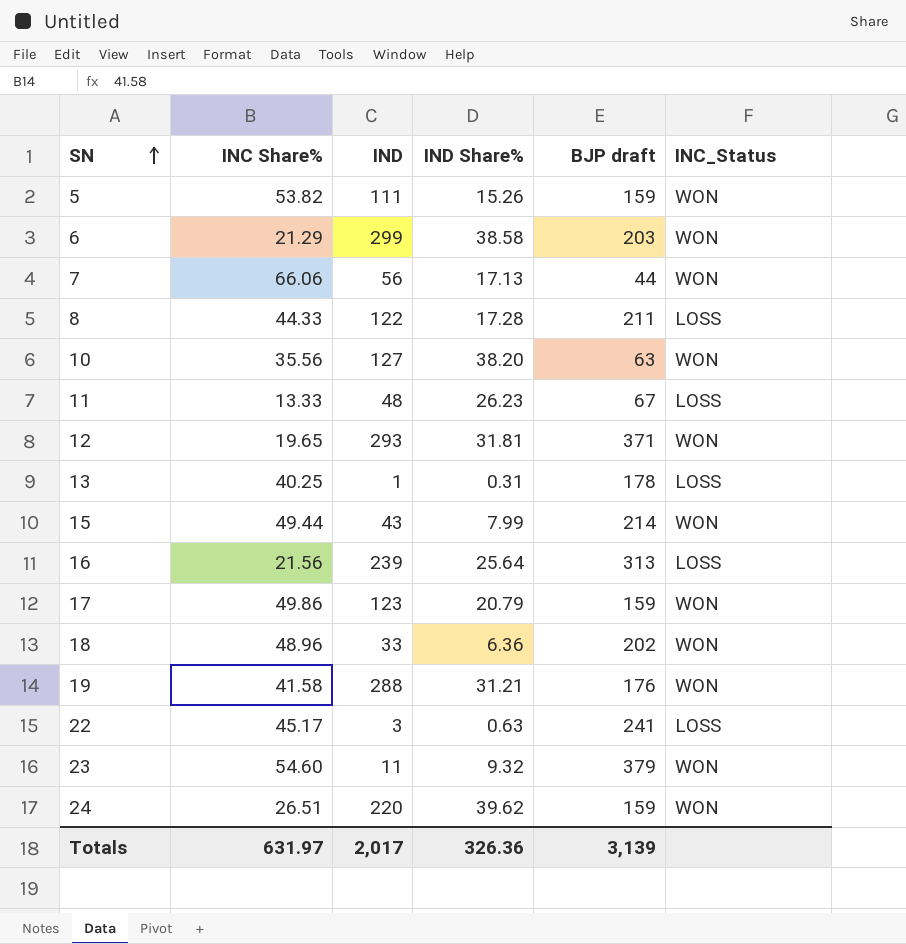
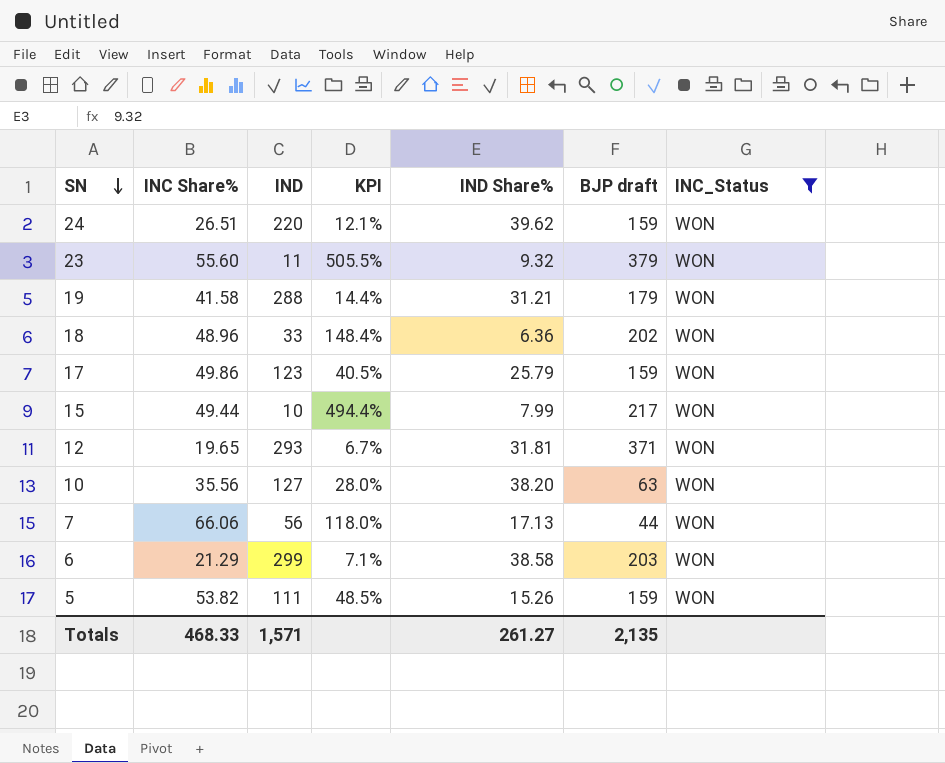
filter: none -> INC_Status = WON
row order: SN ascending -> SN descending
column KPI | formula: none -> [INC Share%] / [IND]
23 | INC Share%: 54.60 -> 55.60
19 | BJP draft: 176 -> 179
17 | IND Share%: 20.79 -> 25.79
15 | IND: 43 -> 10
15 | BJP draft: 214 -> 217
Totals | INC Share%: 631.97 -> 468.33
Totals | IND: 2,017 -> 1,571
Totals | IND Share%: 326.36 -> 261.27
Totals | BJP draft: 3,139 -> 2,135

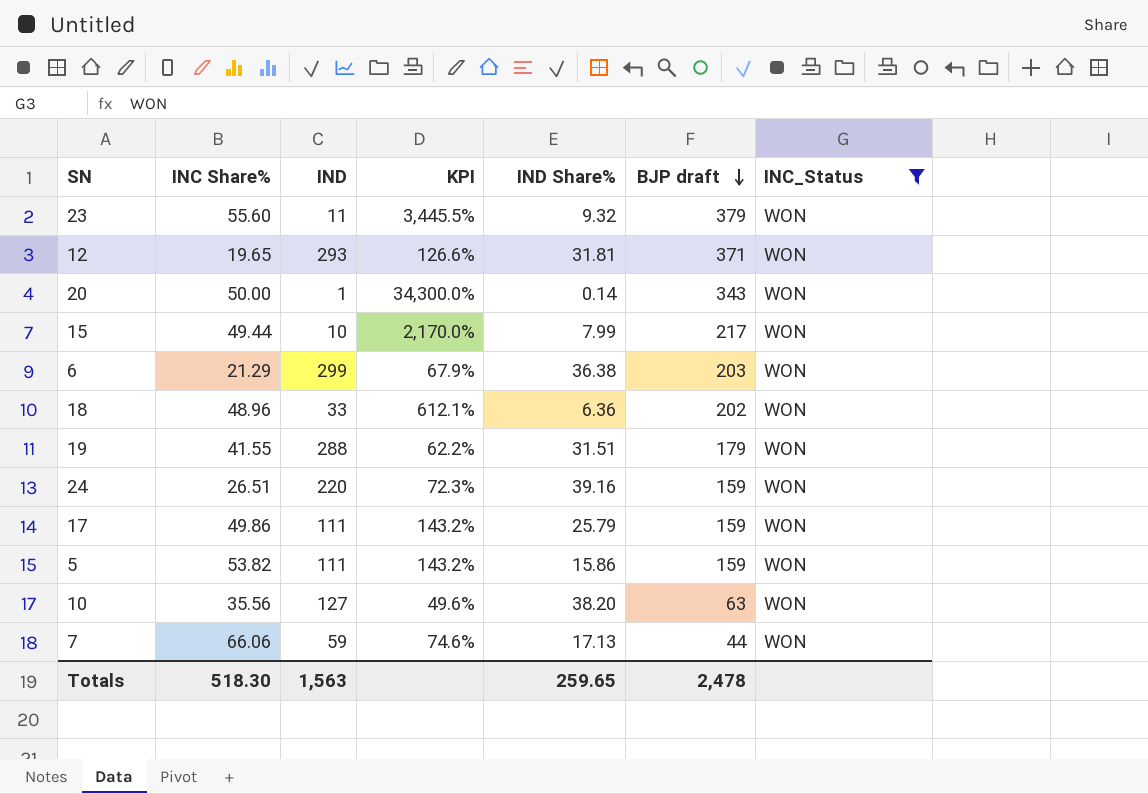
row order: SN descending -> BJP draft descending
column KPI | formula: [INC Share%] / [IND] -> [BJP draft] / [IND]
row 20: none -> 50.00 | 1 | 34,300.0% | 0.14 | 343 | WON
6 | IND Share%: 38.58 -> 36.38
19 | INC Share%: 41.58 -> 41.55
19 | IND Share%: 31.21 -> 31.51
24 | IND Share%: 39.62 -> 39.16
17 | IND: 123 -> 111
5 | IND Share%: 15.26 -> 15.86
7 | IND: 56 -> 59
Totals | INC Share%: 468.33 -> 518.30
Totals | IND: 1,571 -> 1,563
Totals | IND Share%: 261.27 -> 259.65
Totals | BJP draft: 2,135 -> 2,478

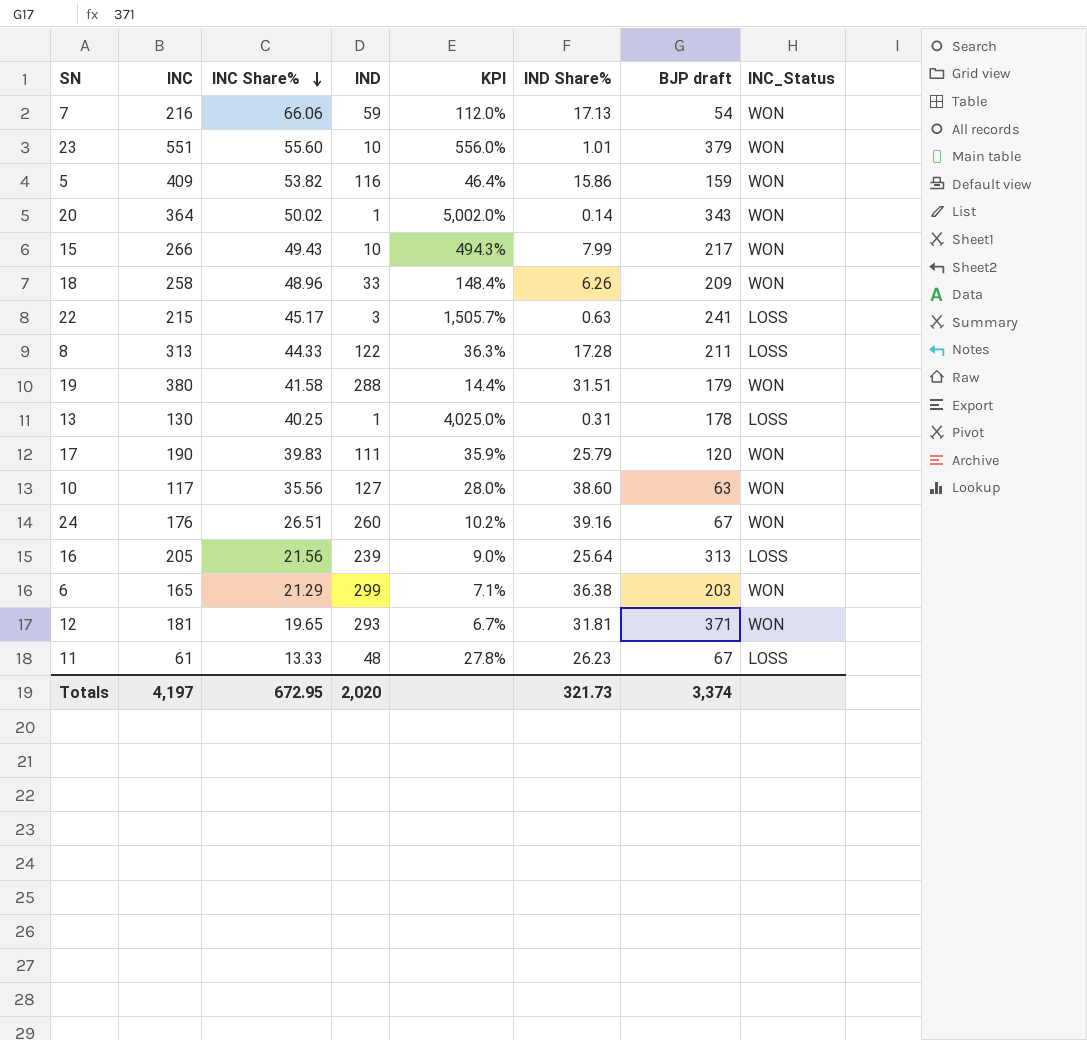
filter: INC_Status = WON -> none
row order: BJP draft descending -> INC Share% descending
column INC | position: none -> 2
column KPI | formula: [BJP draft] / [IND] -> [INC Share%] / [IND]
7 | BJP draft: 44 -> 54
23 | IND: 11 -> 10
23 | IND Share%: 9.32 -> 1.01
5 | IND: 111 -> 116
20 | INC Share%: 50.00 -> 50.02
15 | INC Share%: 49.44 -> 49.43
18 | IND Share%: 6.36 -> 6.26
18 | BJP draft: 202 -> 209
19 | INC Share%: 41.55 -> 41.58
17 | INC Share%: 49.86 -> 39.83
17 | BJP draft: 159 -> 120
10 | IND Share%: 38.20 -> 38.60
24 | IND: 220 -> 260
24 | BJP draft: 159 -> 67
Totals | INC Share%: 518.30 -> 672.95
Totals | IND: 1,563 -> 2,020
Totals | IND Share%: 259.65 -> 321.73
Totals | BJP draft: 2,478 -> 3,374

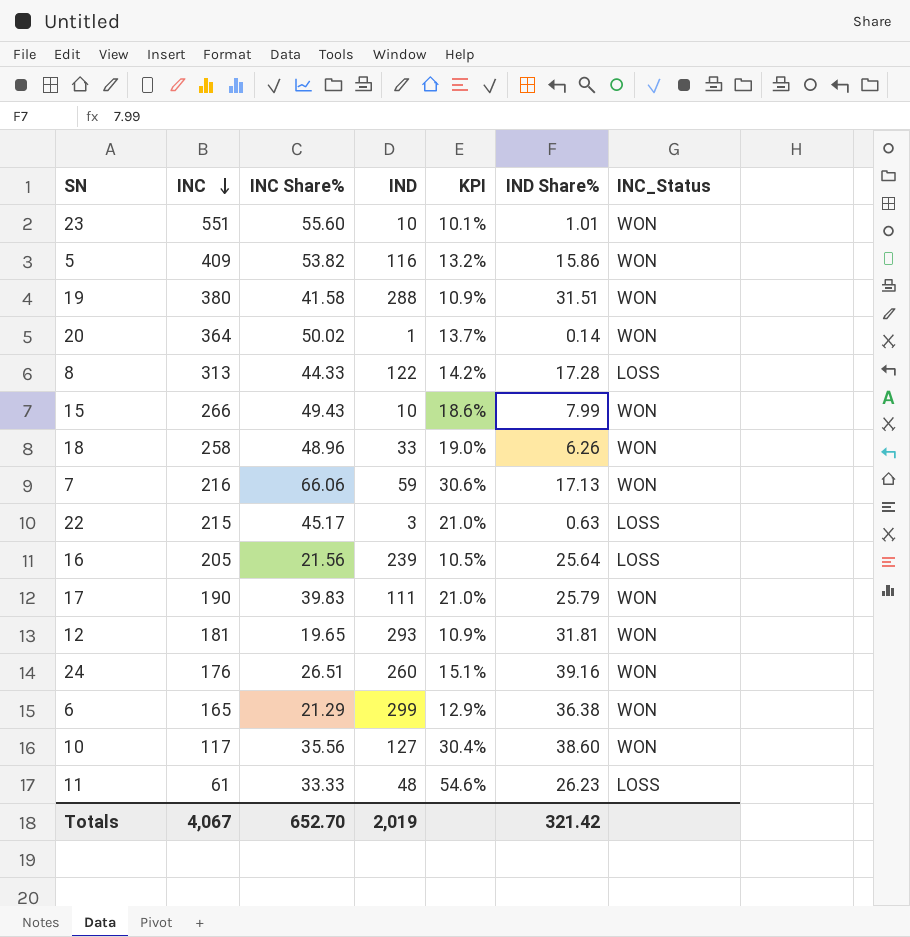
row order: INC Share% descending -> INC descending
column BJP draft | position: 7 -> none
column KPI | formula: [INC Share%] / [IND] -> [INC Share%] / [INC]
row 13: 130 | 40.25 | 1 | 4,025.0% | 0.31 | 178 | LOSS -> none
11 | INC Share%: 13.33 -> 33.33
Totals | INC: 4,197 -> 4,067
Totals | INC Share%: 672.95 -> 652.70
Totals | IND: 2,020 -> 2,019
Totals | IND Share%: 321.73 -> 321.42

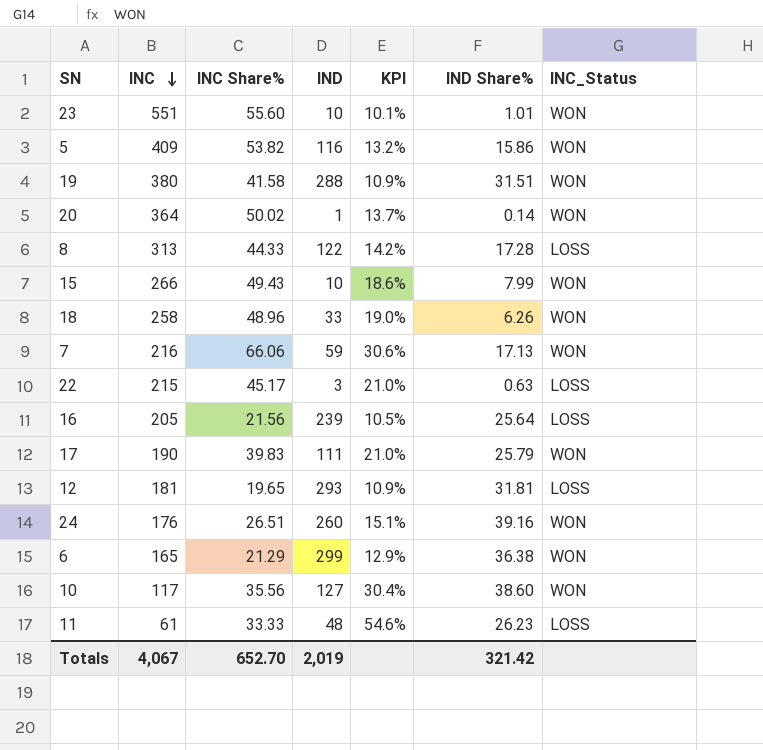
12 | INC_Status: WON -> LOSS

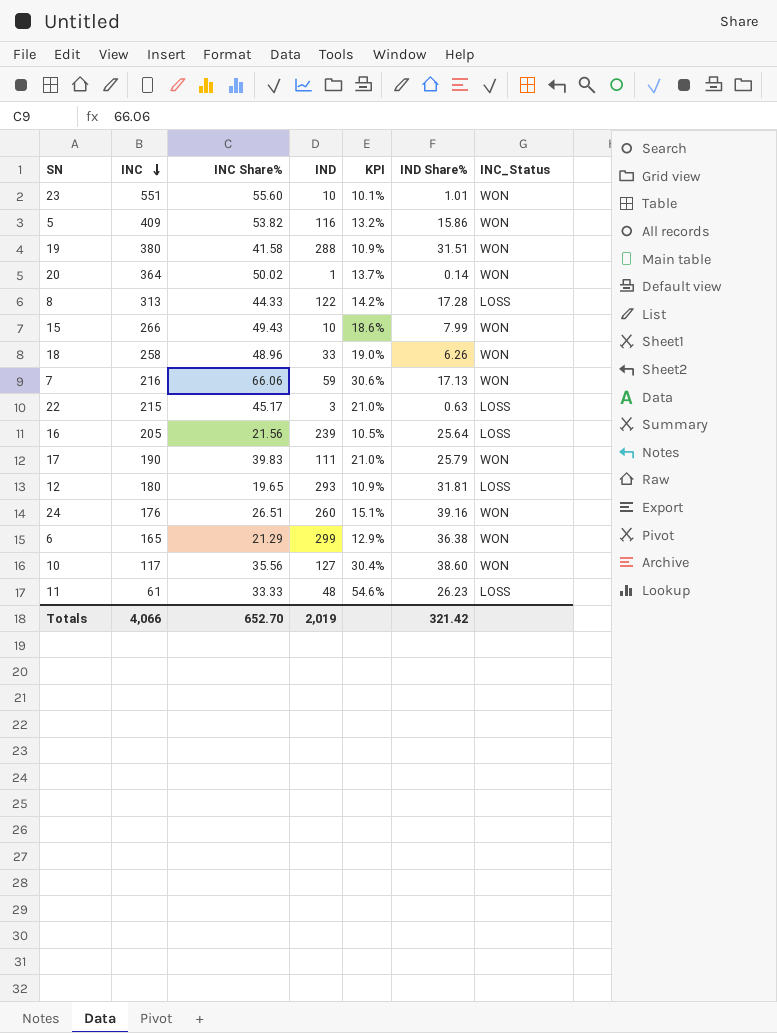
12 | INC: 181 -> 180
Totals | INC: 4,067 -> 4,066

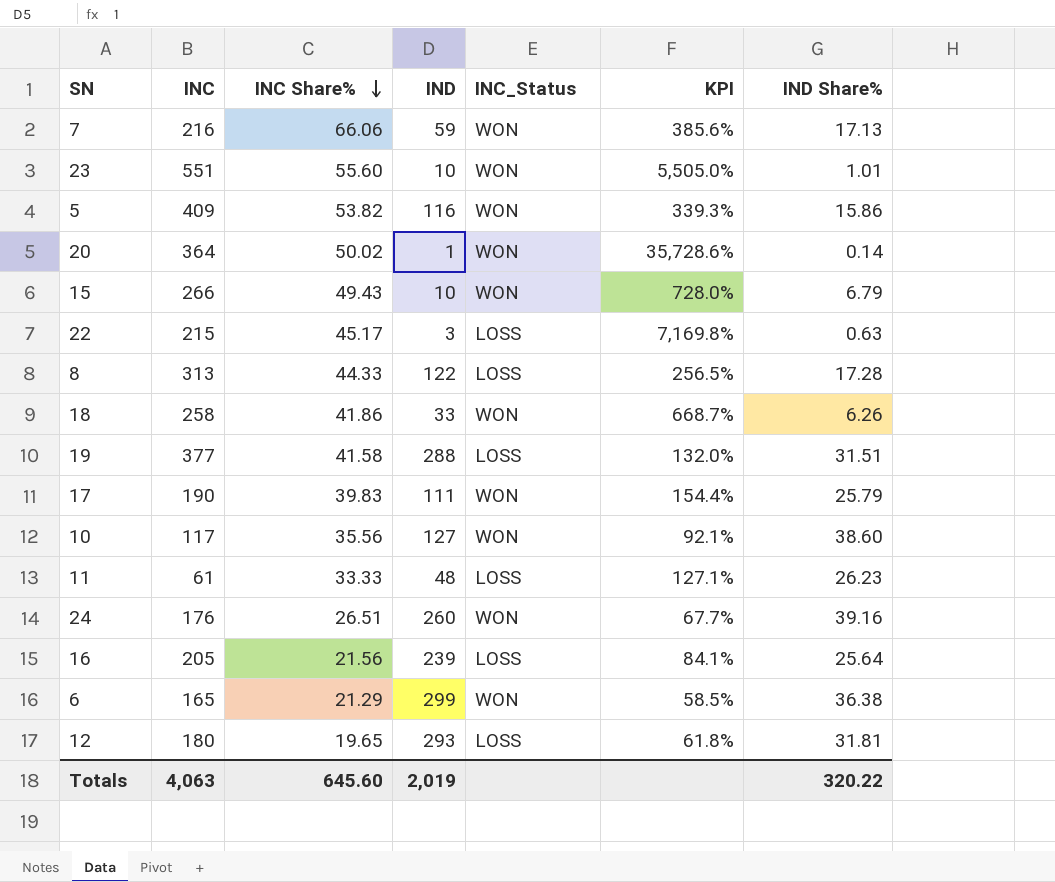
row order: INC descending -> INC Share% descending
column INC_Status | position: 7 -> 5
column KPI | formula: [INC Share%] / [INC] -> [INC Share%] / [IND Share%]
15 | IND Share%: 7.99 -> 6.79
18 | INC Share%: 48.96 -> 41.86
19 | INC: 380 -> 377
19 | INC_Status: WON -> LOSS
Totals | INC: 4,066 -> 4,063
Totals | INC Share%: 652.70 -> 645.60
Totals | IND Share%: 321.42 -> 320.22

